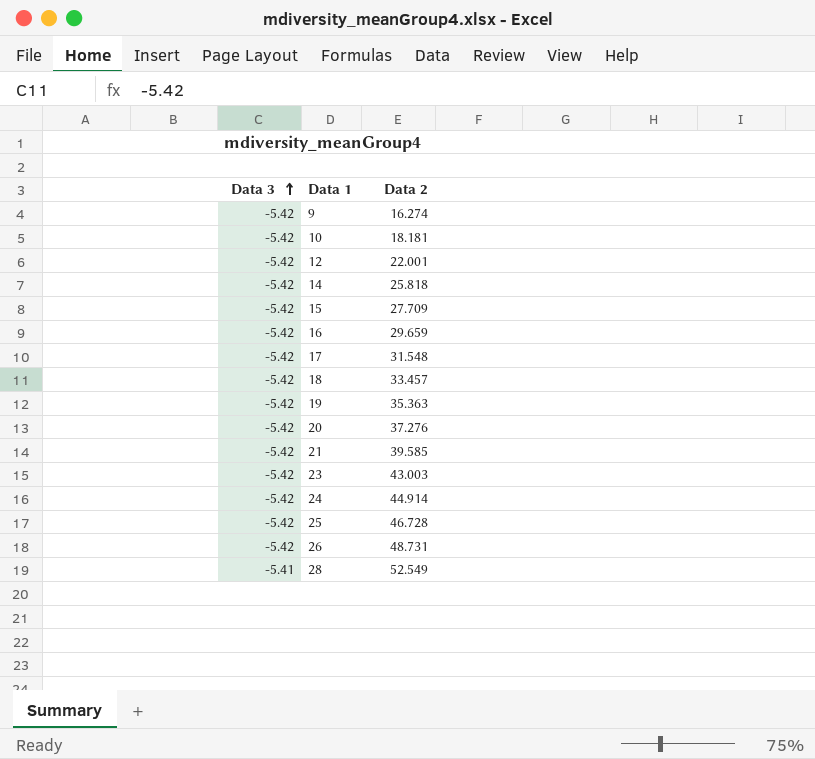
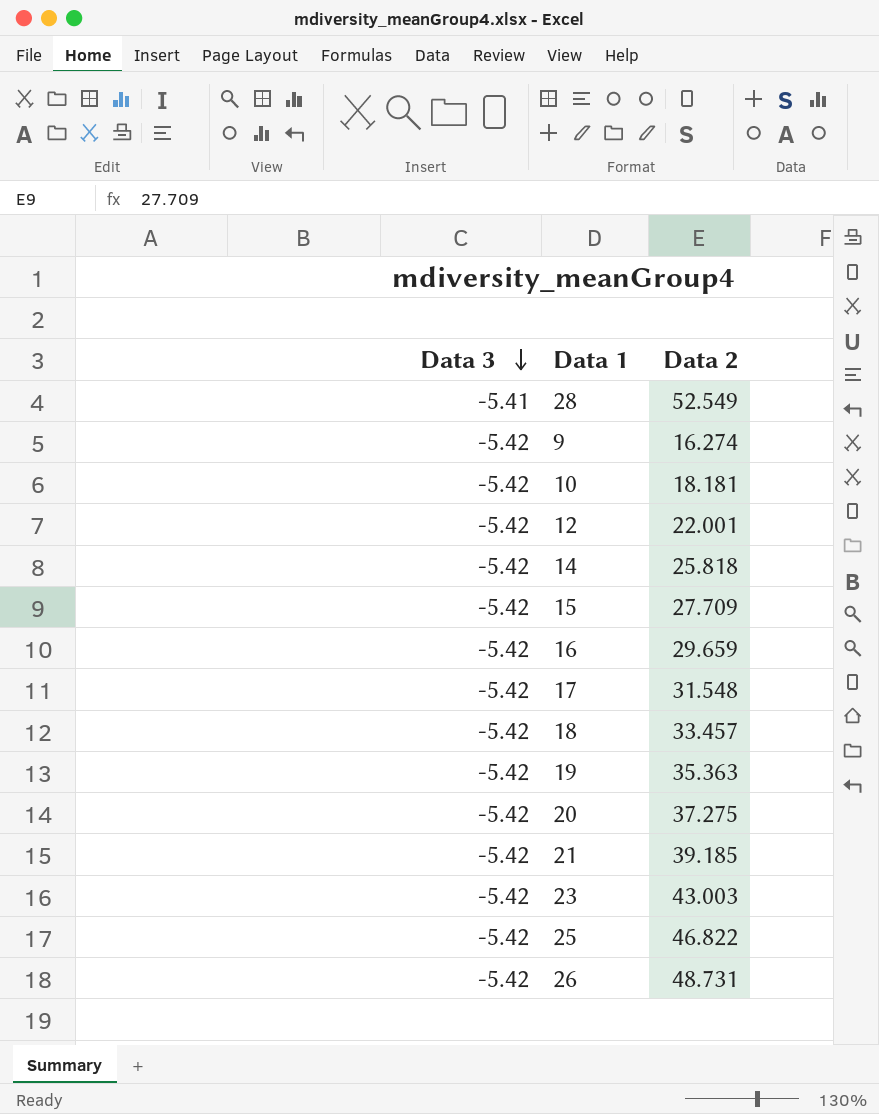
row order: Data 3 ascending -> Data 3 descending
row 24: -5.42 | 44.914 -> none
20 | Data 2: 37.276 -> 37.275
21 | Data 2: 39.585 -> 39.185
25 | Data 2: 46.728 -> 46.822

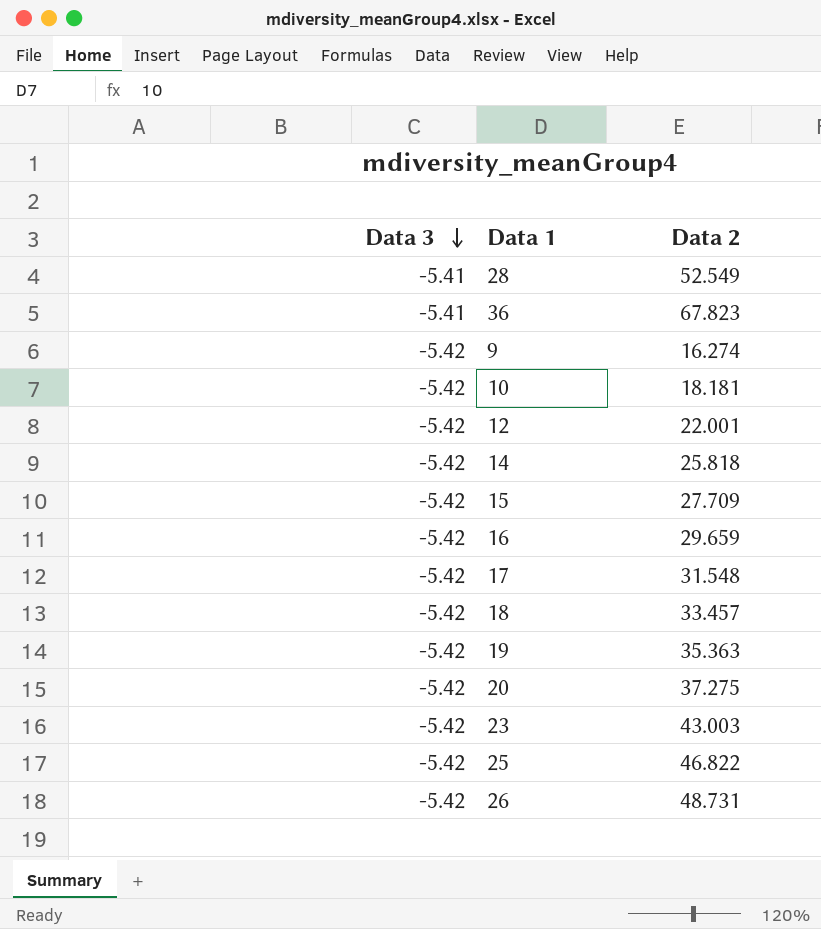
row 21: -5.42 | 39.185 -> none
row 36: none -> -5.41 | 67.823

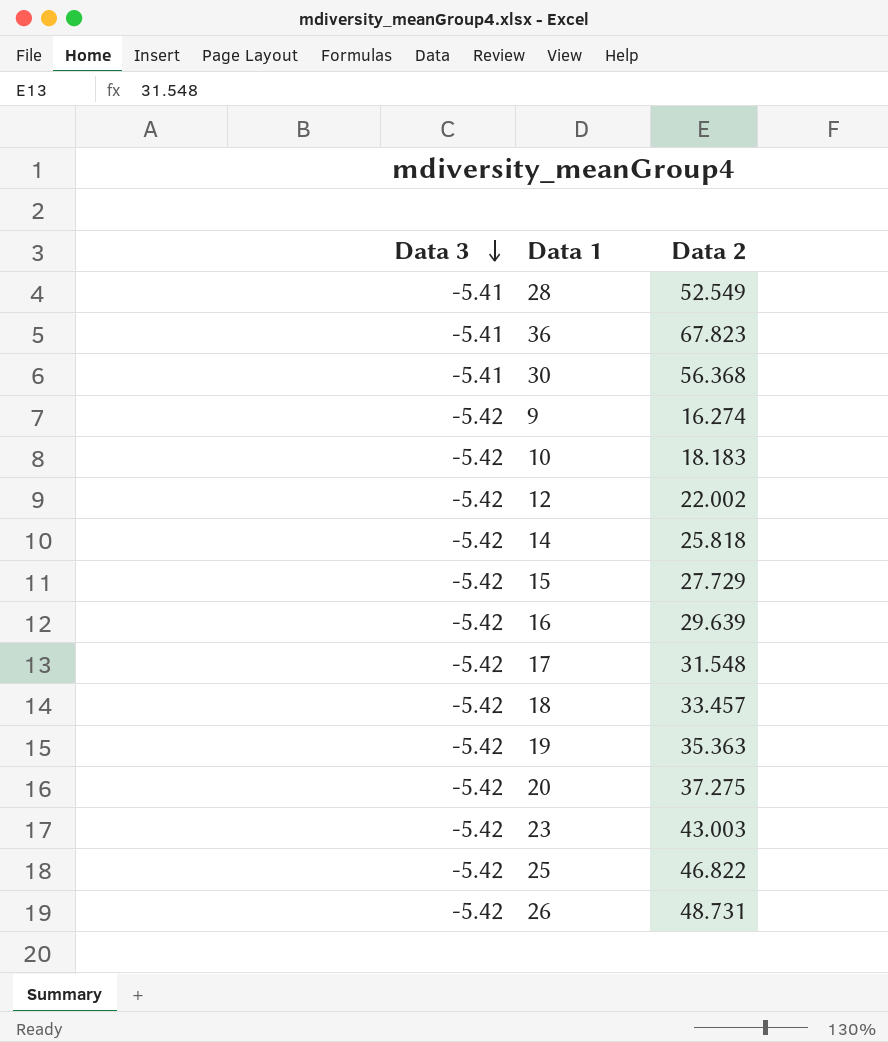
row 30: none -> -5.41 | 56.368
10 | Data 2: 18.181 -> 18.183
12 | Data 2: 22.001 -> 22.002
15 | Data 2: 27.709 -> 27.729
16 | Data 2: 29.659 -> 29.639

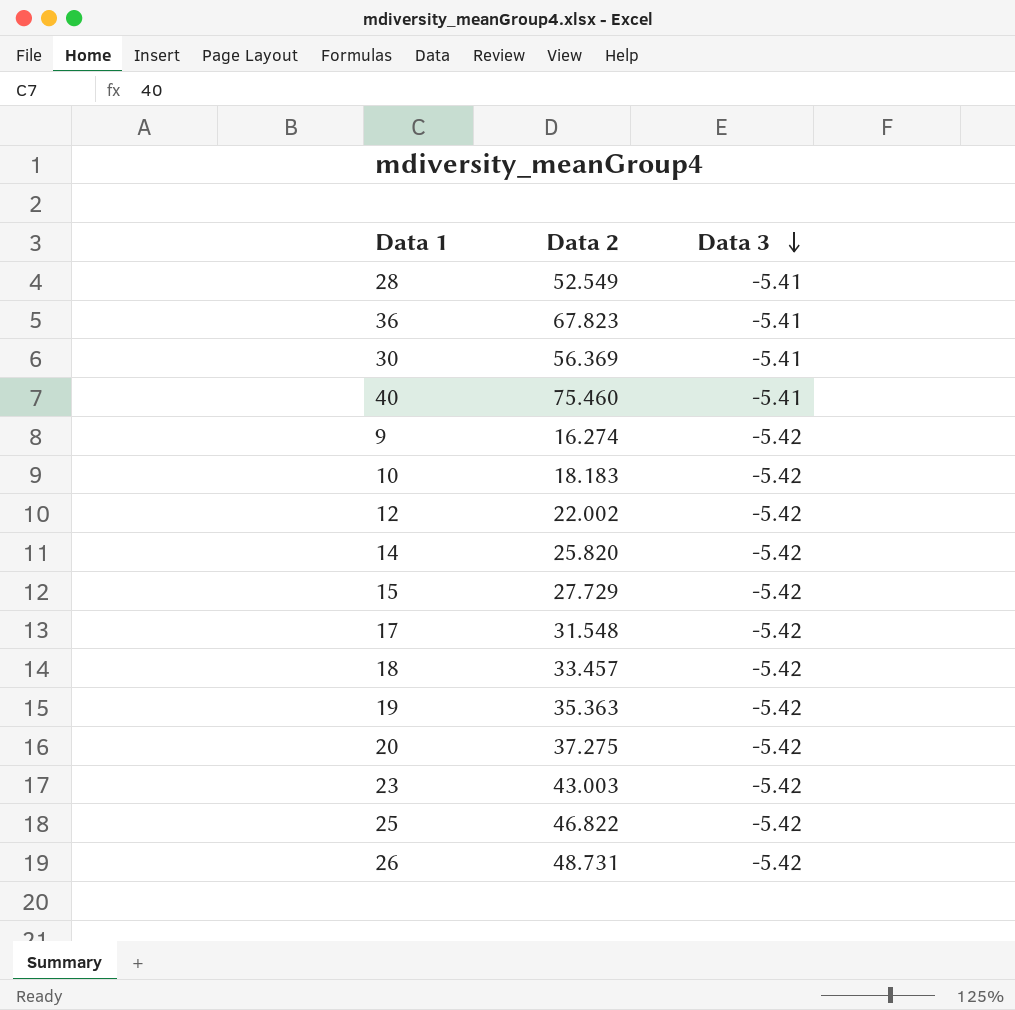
column Data 3 | position: 1 -> 3
row 16: -5.42 | 29.639 -> none
30 | Data 2: 56.368 -> 56.369
row 40: none -> 75.460 | -5.41
14 | Data 2: 25.818 -> 25.820

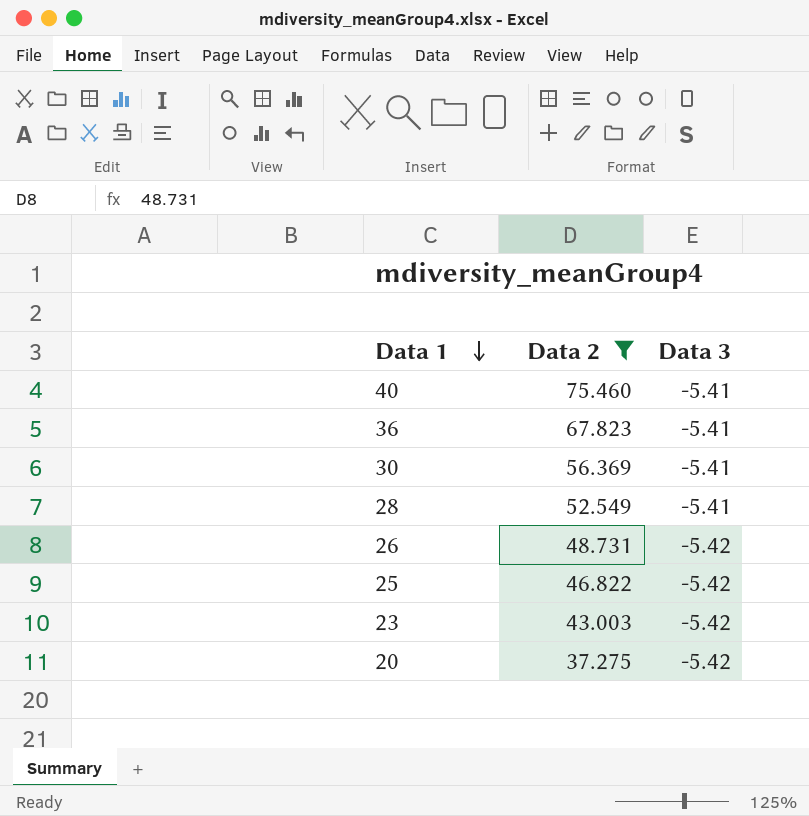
filter: none -> Data 2 >= 37.275
row order: Data 3 descending -> Data 1 descending

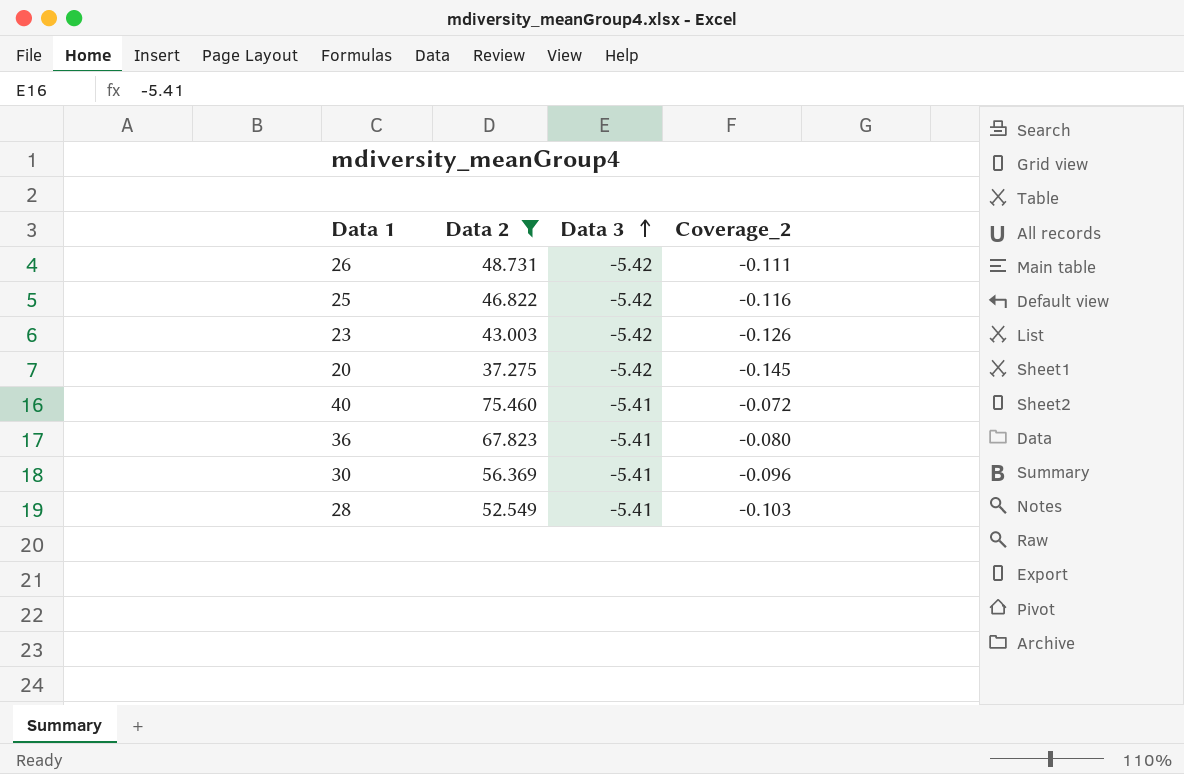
row order: Data 1 descending -> Data 3 ascending
column Coverage_2 | formula: none -> [Data 3] / [Data 2]

